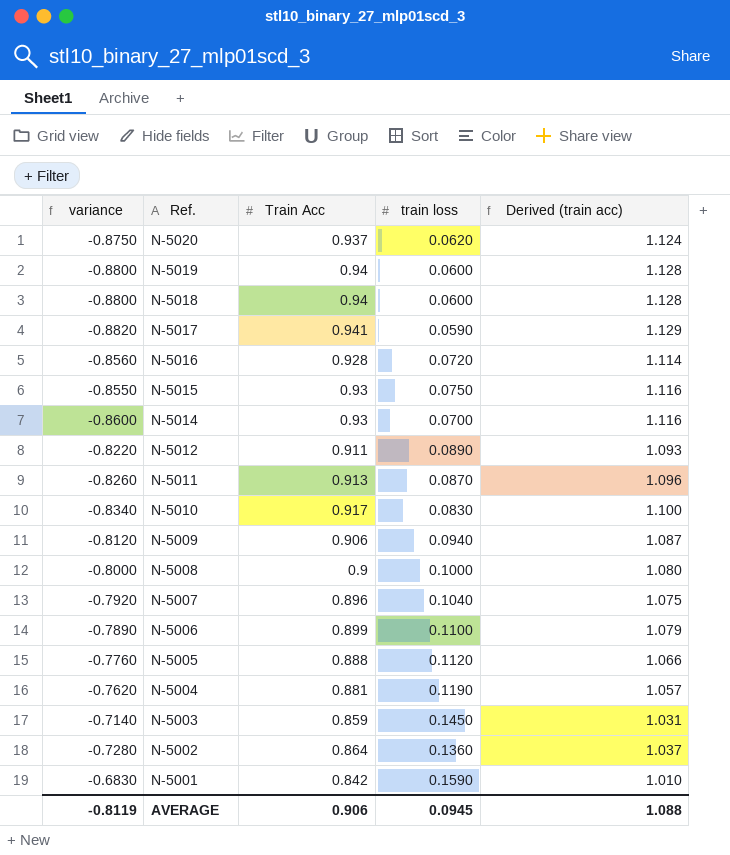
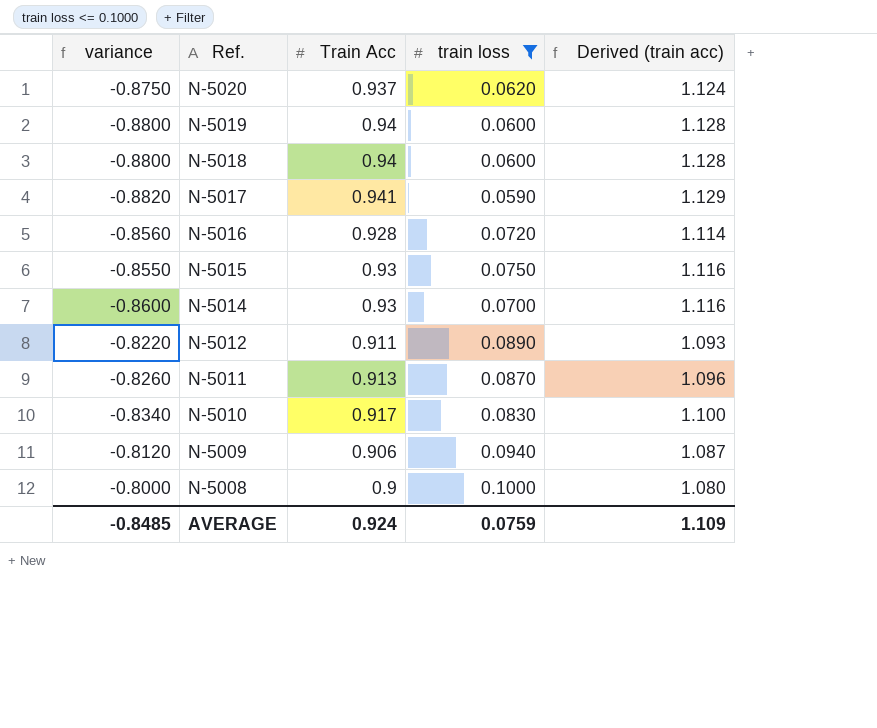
filter: none -> train loss <= 0.1000
AVERAGE | variance: -0.8119 -> -0.8485
AVERAGE | Train Acc: 0.906 -> 0.924
AVERAGE | train loss: 0.0945 -> 0.0759
AVERAGE | Derived (train acc): 1.088 -> 1.109

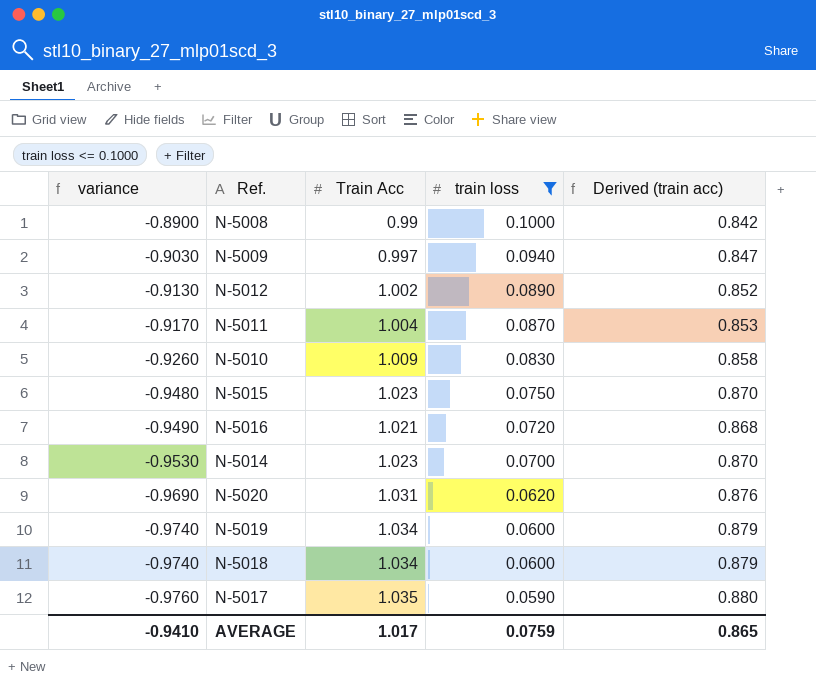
row order: Ref. descending -> variance descending
column Derived (train acc) | formula: [Train Acc] * 1.2 -> [Train Acc] * 0.85
N-5008 | variance: -0.8000 -> -0.8900
N-5008 | Train Acc: 0.9 -> 0.99
N-5009 | variance: -0.8120 -> -0.9030
N-5009 | Train Acc: 0.906 -> 0.997
N-5012 | variance: -0.8220 -> -0.9130
N-5012 | Train Acc: 0.911 -> 1.002
N-5011 | variance: -0.8260 -> -0.9170
N-5011 | Train Acc: 0.913 -> 1.004
N-5010 | variance: -0.8340 -> -0.9260
N-5010 | Train Acc: 0.917 -> 1.009
N-5015 | variance: -0.8550 -> -0.9480
N-5015 | Train Acc: 0.93 -> 1.023
N-5016 | variance: -0.8560 -> -0.9490
N-5016 | Train Acc: 0.928 -> 1.021
N-5014 | variance: -0.8600 -> -0.9530
N-5014 | Train Acc: 0.93 -> 1.023
N-5020 | variance: -0.8750 -> -0.9690
N-5020 | Train Acc: 0.937 -> 1.031
N-5019 | variance: -0.8800 -> -0.9740
N-5019 | Train Acc: 0.94 -> 1.034
N-5018 | variance: -0.8800 -> -0.9740
N-5018 | Train Acc: 0.94 -> 1.034
N-5017 | variance: -0.8820 -> -0.9760
N-5017 | Train Acc: 0.941 -> 1.035
AVERAGE | variance: -0.8485 -> -0.9410
AVERAGE | Train Acc: 0.924 -> 1.017
AVERAGE | Derived (train acc): 1.109 -> 0.865

